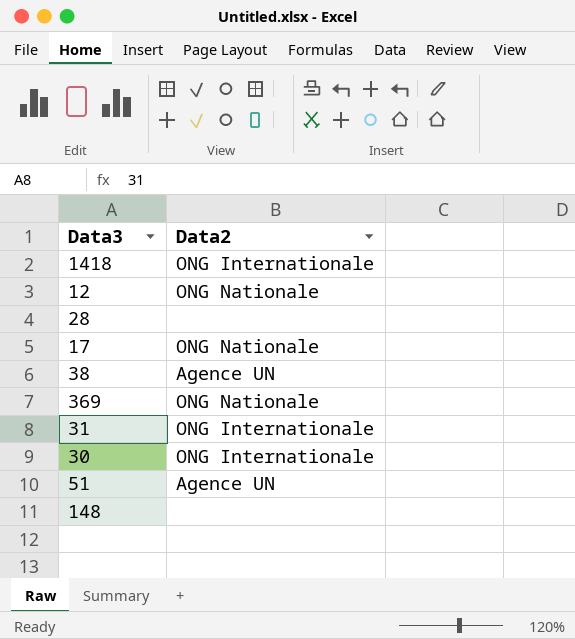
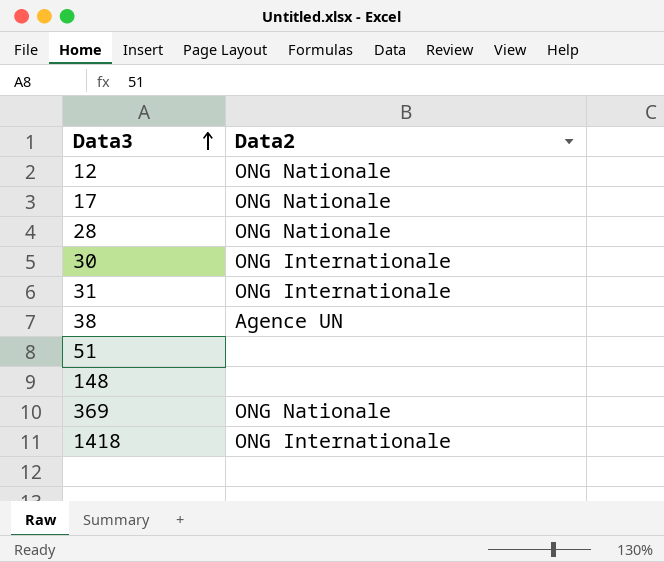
row order: none -> Data3 ascending
28 | Data2: none -> ONG Nationale
51 | Data2: Agence UN -> none

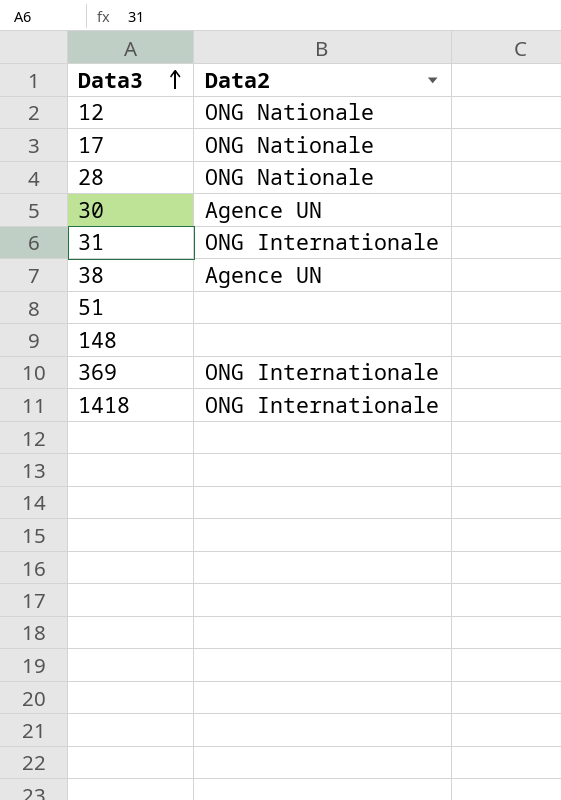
30 | Data2: ONG Internationale -> Agence UN
369 | Data2: ONG Nationale -> ONG Internationale

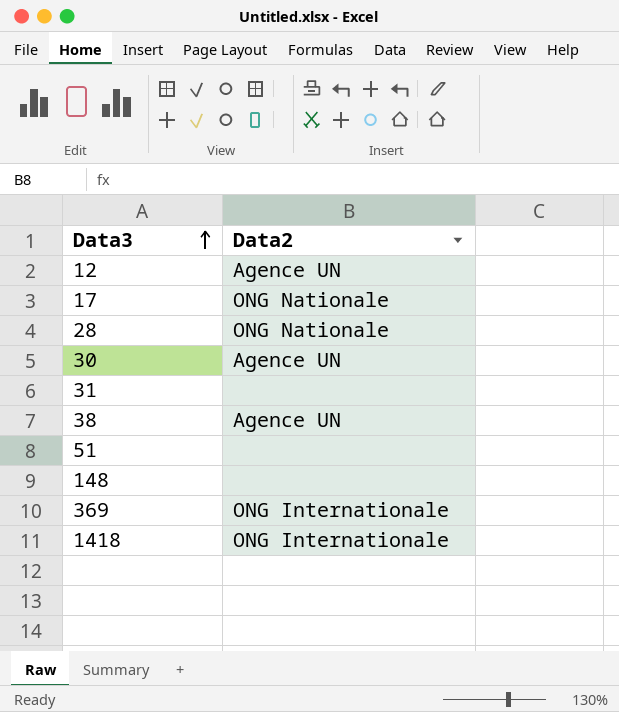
12 | Data2: ONG Nationale -> Agence UN
31 | Data2: ONG Internationale -> none

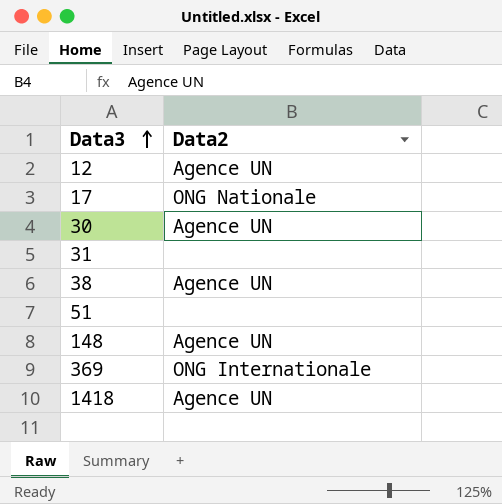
row 28: ONG Nationale -> none
148 | Data2: none -> Agence UN
1418 | Data2: ONG Internationale -> Agence UN

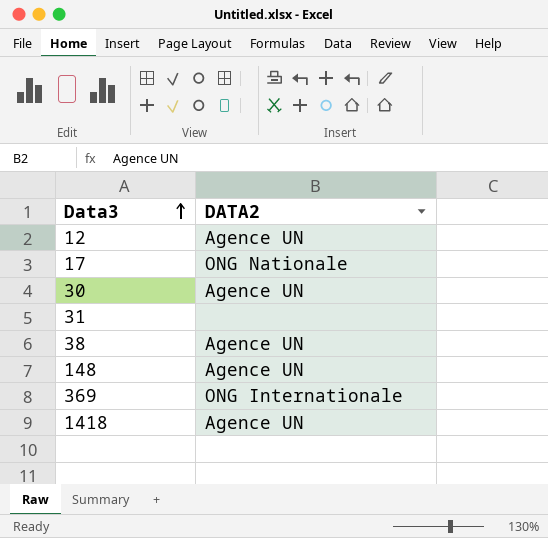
column name: Data2 -> DATA2
row 51: none -> none

